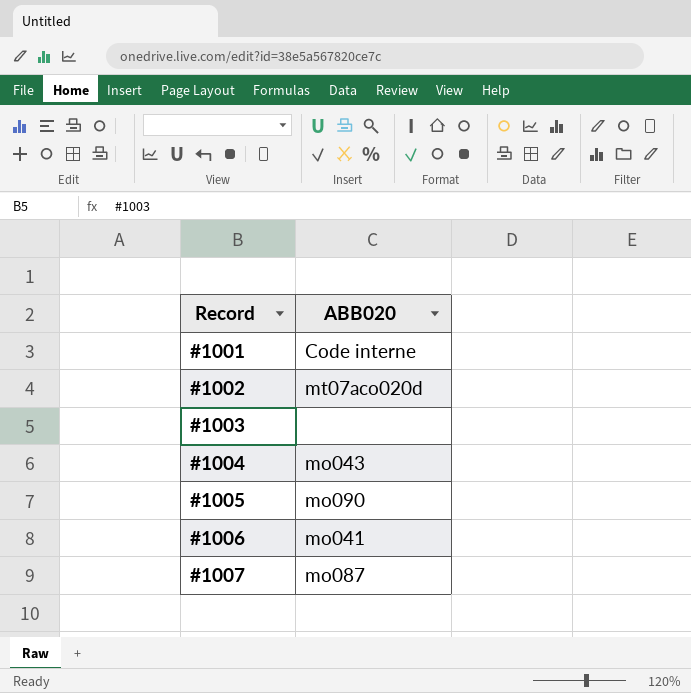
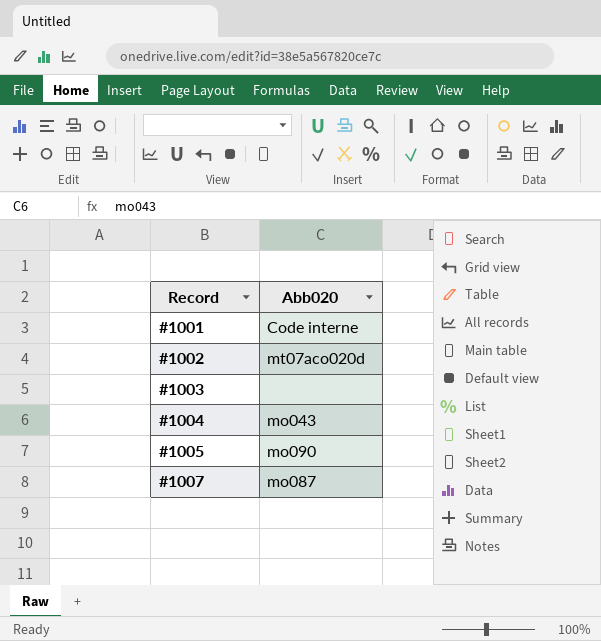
column name: ABB020 -> Abb020
row #1006: mo041 -> none

